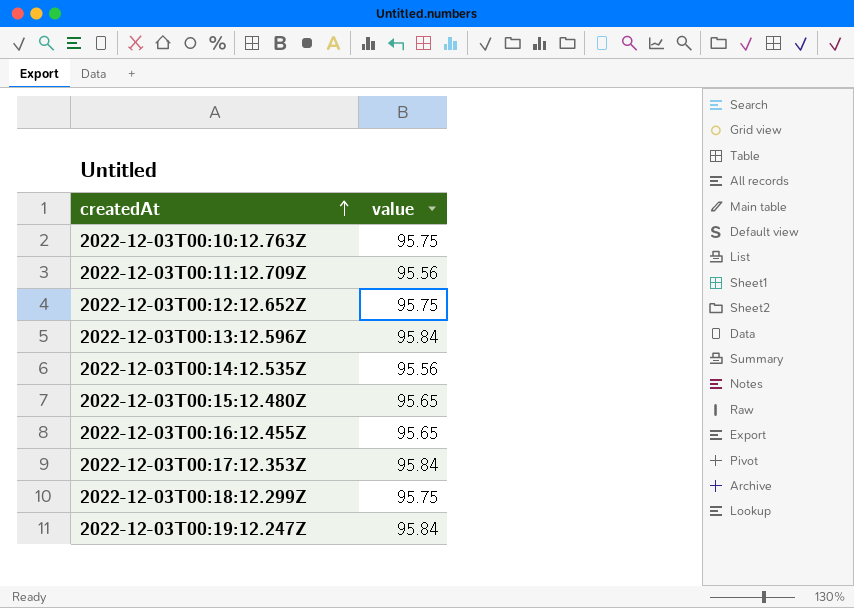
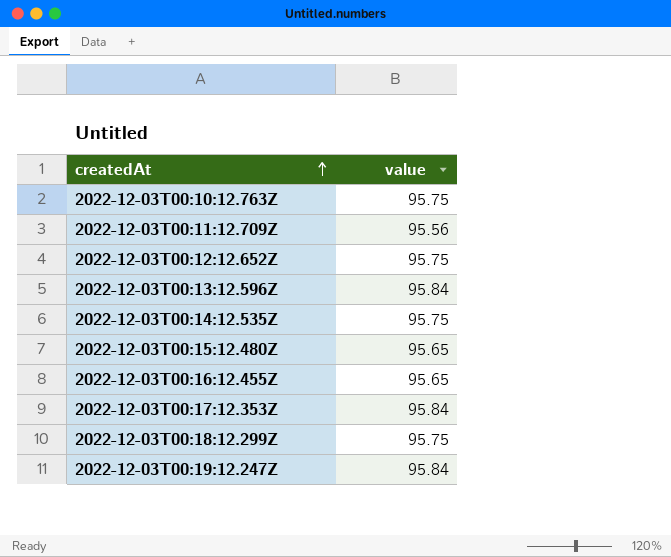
2022-12-03T00:14:12.535Z | value: 95.56 -> 95.75

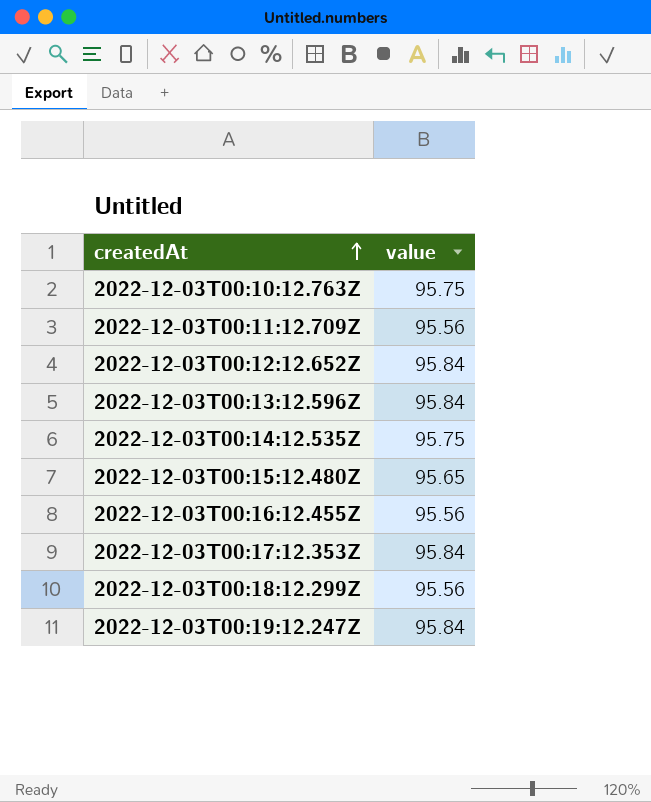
2022-12-03T00:12:12.652Z | value: 95.75 -> 95.84
2022-12-03T00:16:12.455Z | value: 95.65 -> 95.56
2022-12-03T00:18:12.299Z | value: 95.75 -> 95.56

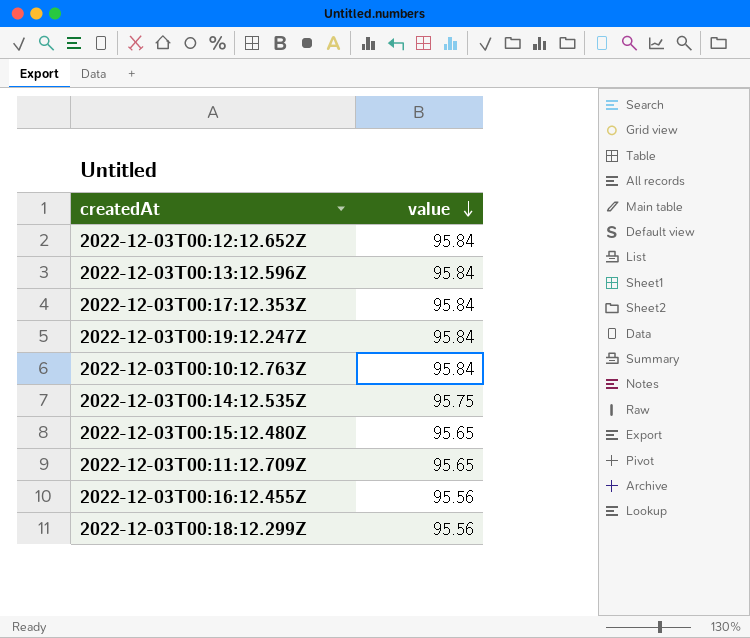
row order: createdAt ascending -> value descending
2022-12-03T00:10:12.763Z | value: 95.75 -> 95.84
2022-12-03T00:11:12.709Z | value: 95.56 -> 95.65

